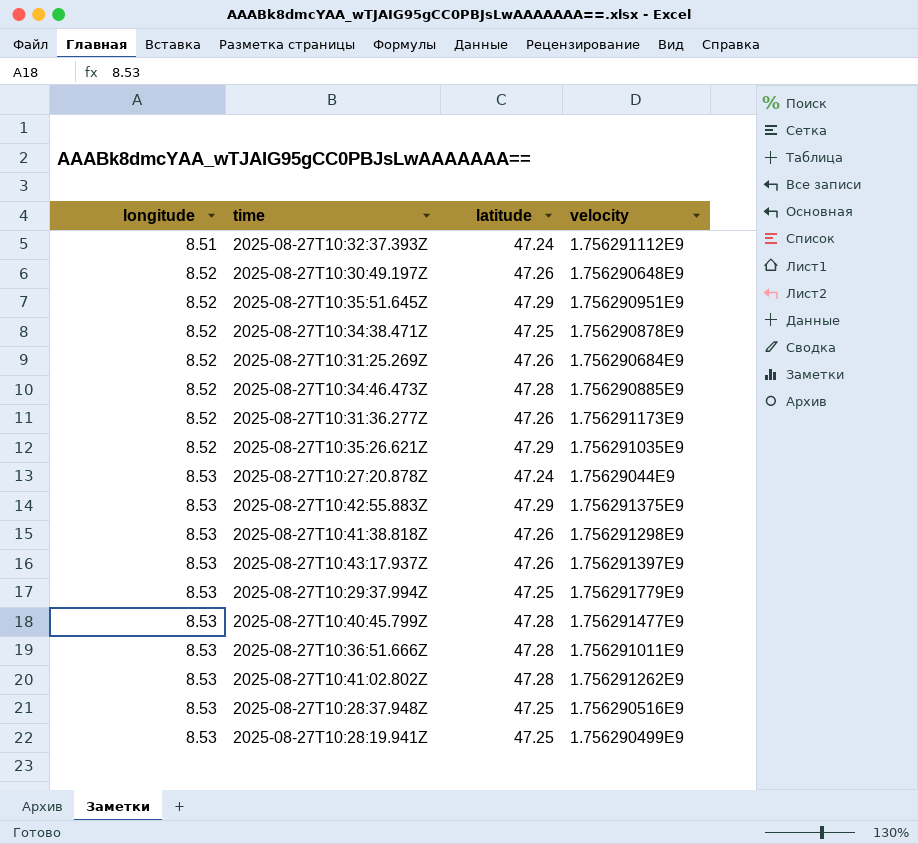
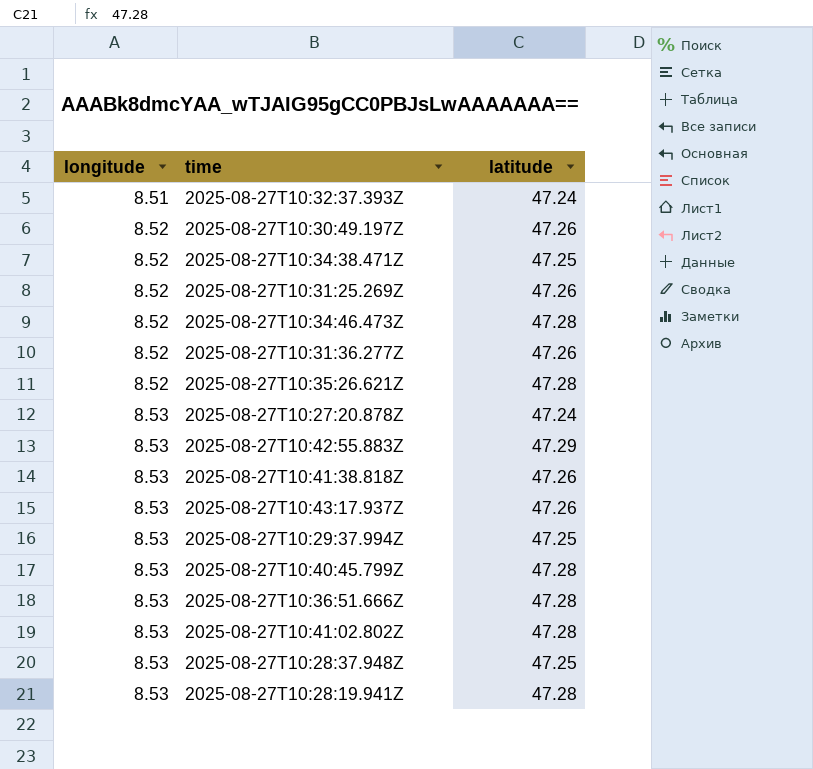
column velocity | position: 4 -> none
row 2025-08-27T10:35:51.645Z: 8.52 | 47.29 | 1.756290951E9 -> none
2025-08-27T10:35:26.621Z | latitude: 47.29 -> 47.28
2025-08-27T10:28:19.941Z | latitude: 47.25 -> 47.28

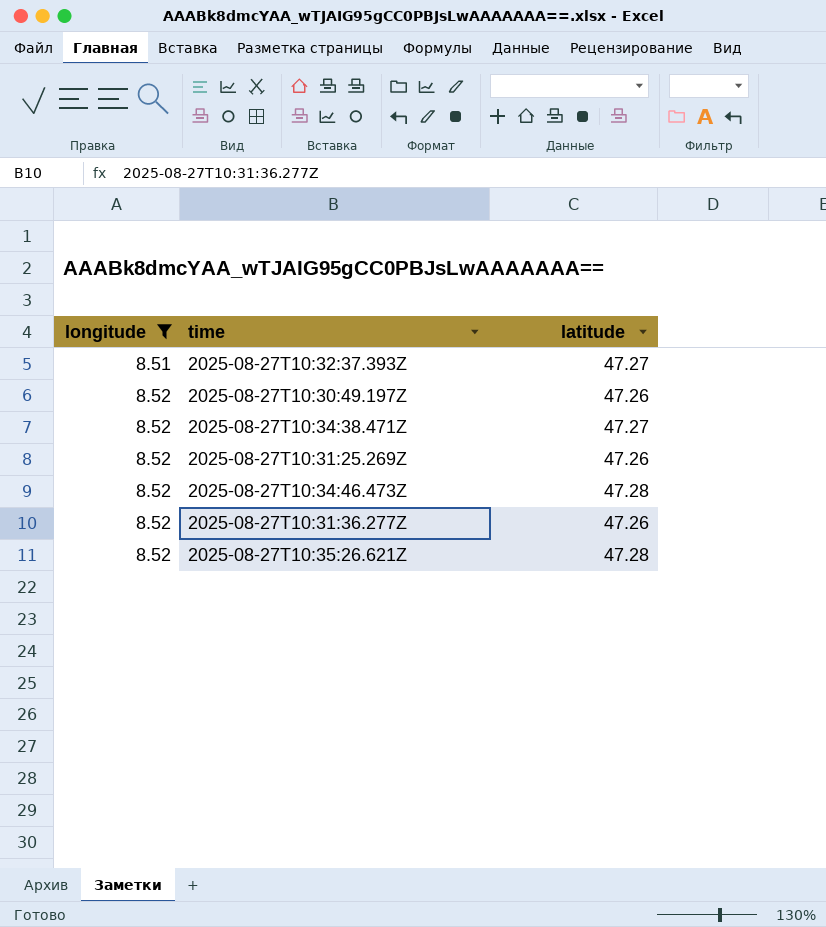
filter: none -> longitude != 8.53
2025-08-27T10:32:37.393Z | latitude: 47.24 -> 47.27
2025-08-27T10:34:38.471Z | latitude: 47.25 -> 47.27

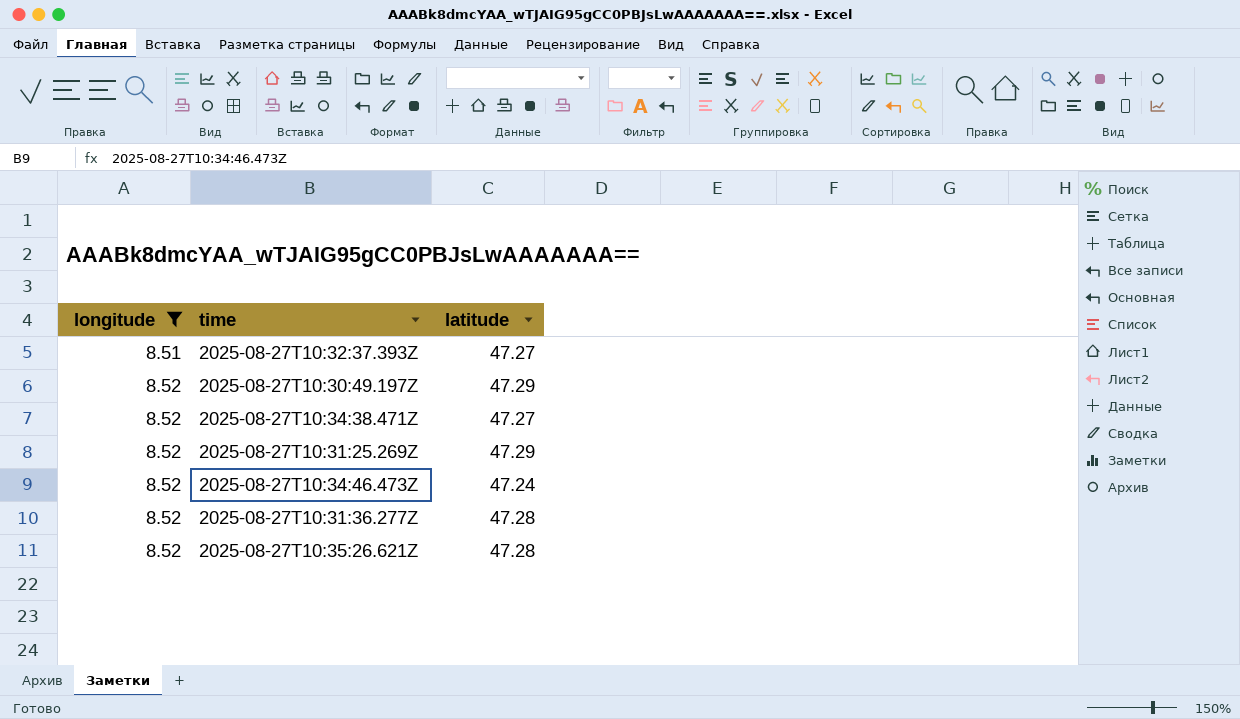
2025-08-27T10:30:49.197Z | latitude: 47.26 -> 47.29
2025-08-27T10:31:25.269Z | latitude: 47.26 -> 47.29
2025-08-27T10:34:46.473Z | latitude: 47.28 -> 47.24
2025-08-27T10:31:36.277Z | latitude: 47.26 -> 47.28

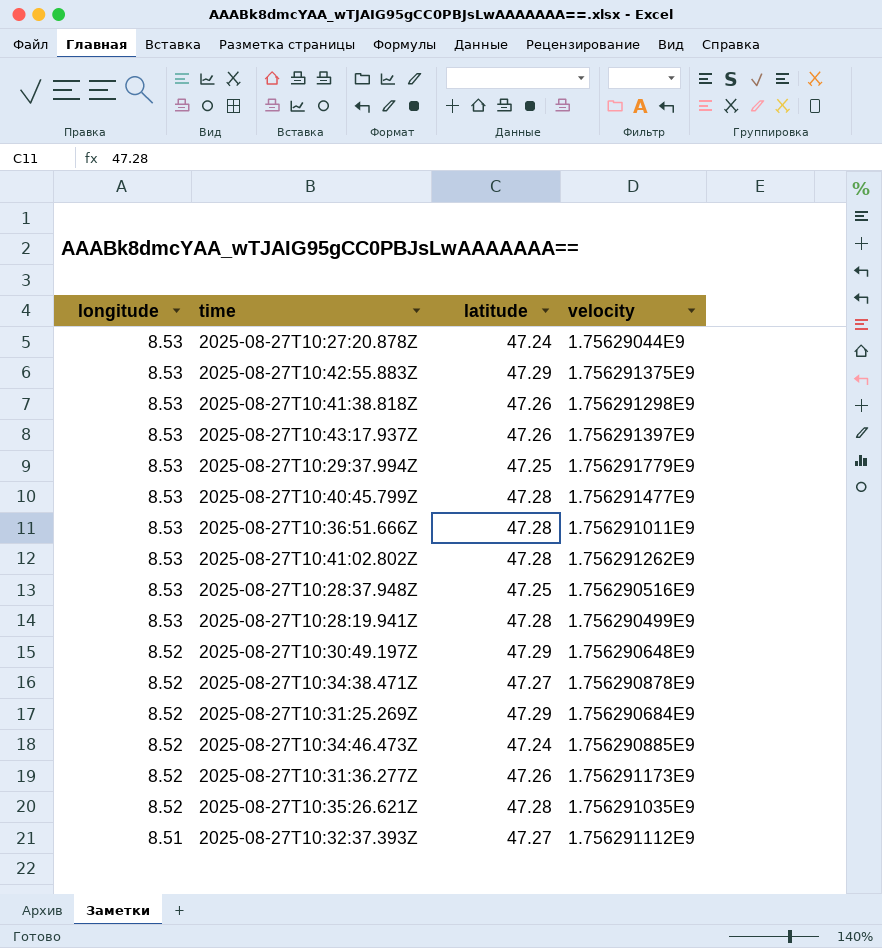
filter: longitude != 8.53 -> none
row order: longitude ascending -> longitude descending
column velocity | position: none -> 4
2025-08-27T10:31:36.277Z | latitude: 47.28 -> 47.26

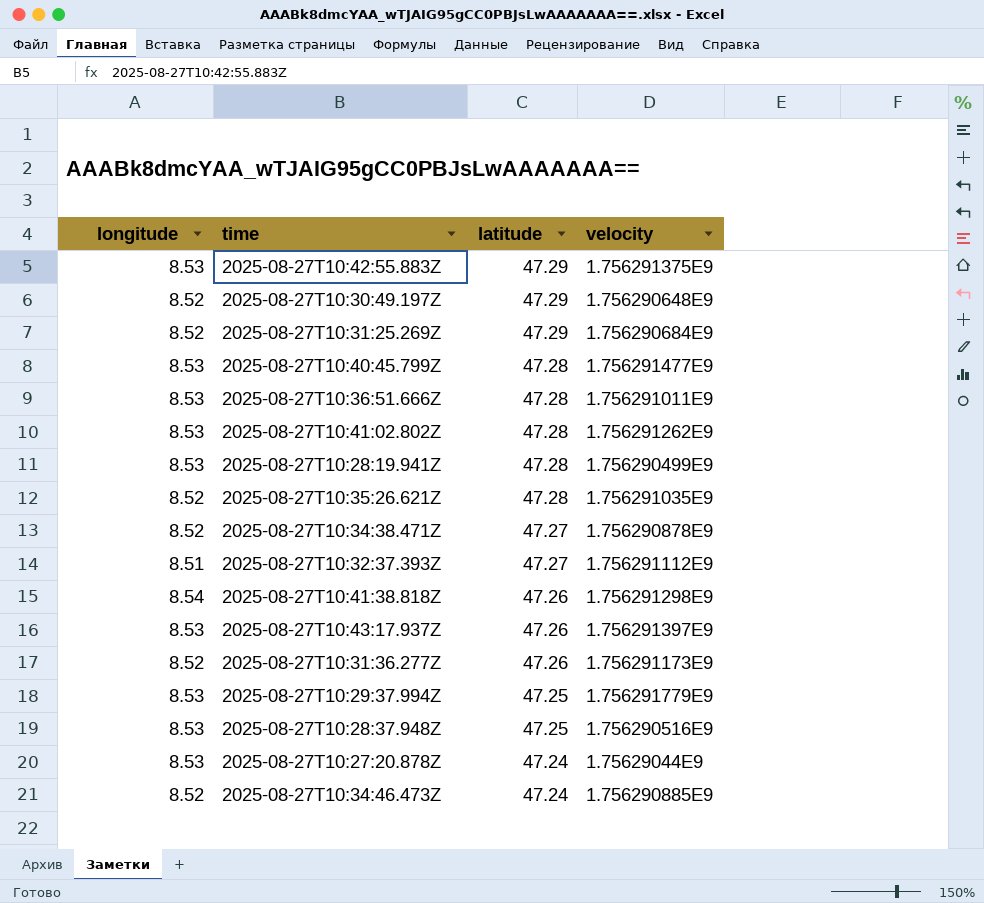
row order: longitude descending -> latitude descending
2025-08-27T10:41:38.818Z | longitude: 8.53 -> 8.54

